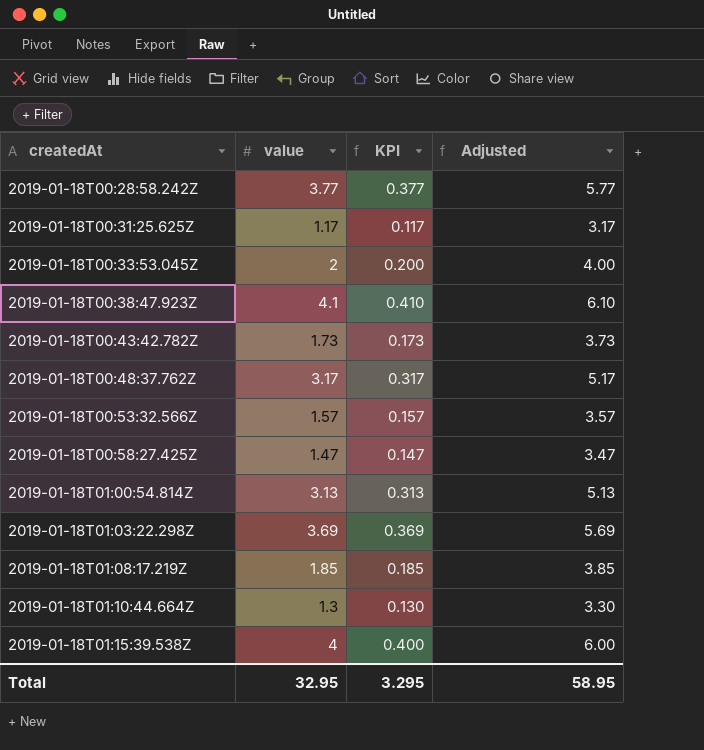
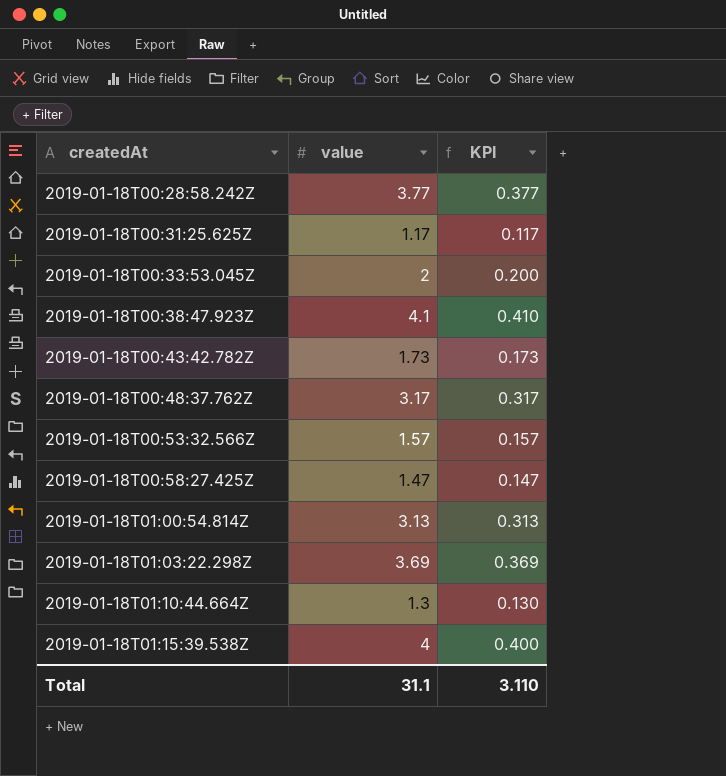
column Adjusted | formula: [value] + 2 -> none
row 2019-01-18T01:08:17.219Z: 1.85 | 0.185 | 3.85 -> none
Total | value: 32.95 -> 31.1
Total | KPI: 3.295 -> 3.110

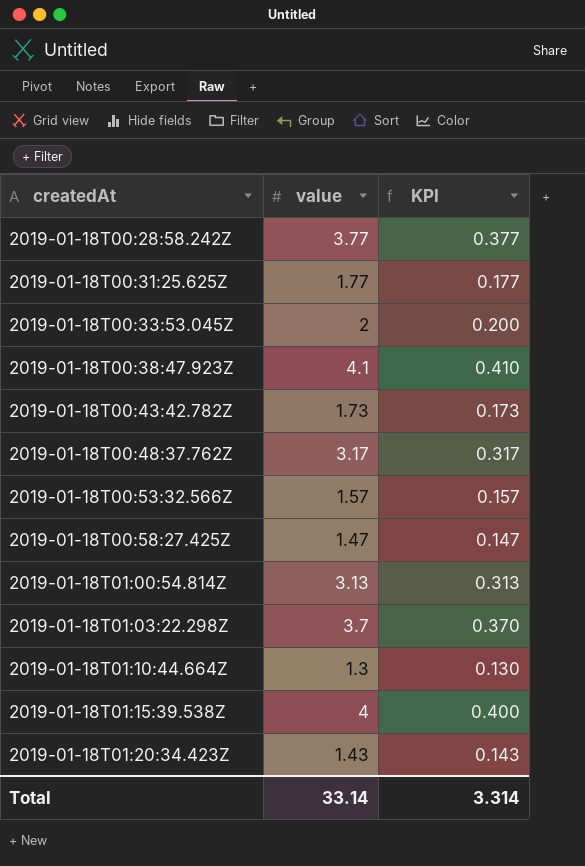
2019-01-18T00:31:25.625Z | value: 1.17 -> 1.77
2019-01-18T00:31:25.625Z | KPI: 0.117 -> 0.177
2019-01-18T01:03:22.298Z | value: 3.69 -> 3.7
2019-01-18T01:03:22.298Z | KPI: 0.369 -> 0.370
row 2019-01-18T01:20:34.423Z: none -> 1.43 | 0.143
Total | value: 31.1 -> 33.14
Total | KPI: 3.110 -> 3.314

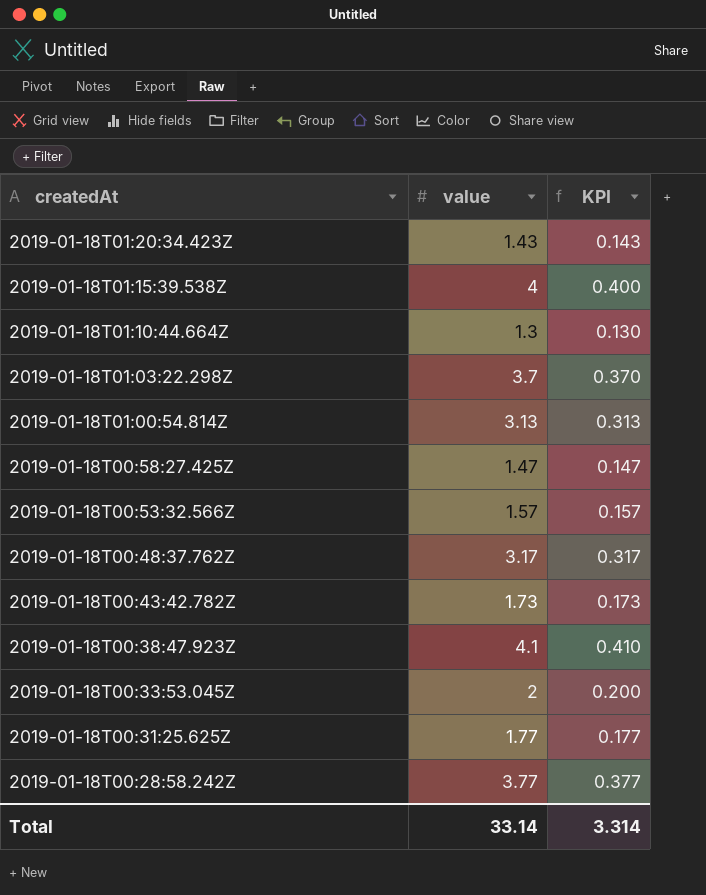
row order: createdAt ascending -> createdAt descending

